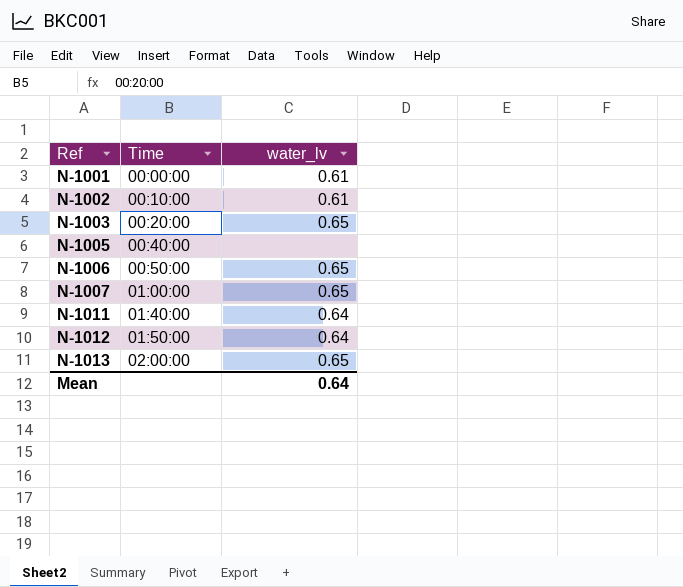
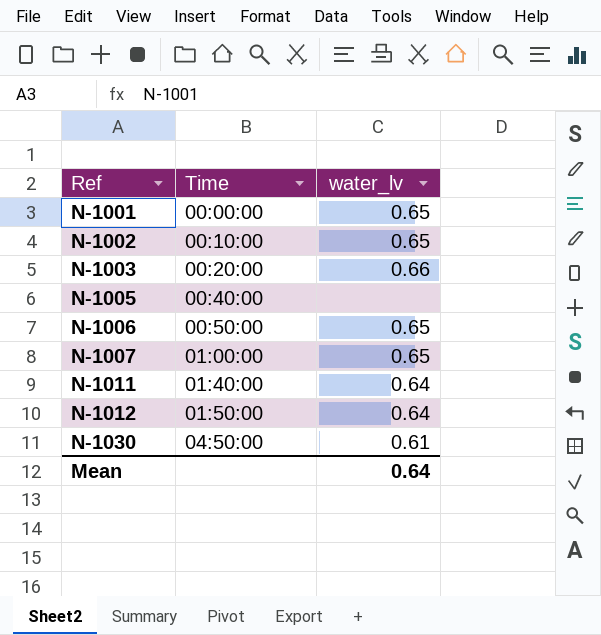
row N-1013: 02:00:00 | 0.65 -> none
N-1001 | water_lv: 0.61 -> 0.65
N-1002 | water_lv: 0.61 -> 0.65
N-1003 | water_lv: 0.65 -> 0.66
row N-1030: none -> 04:50:00 | 0.61

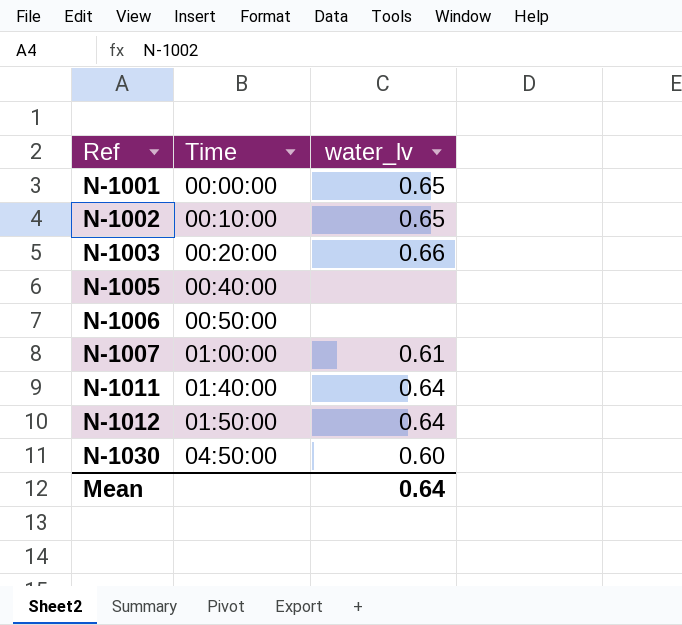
N-1006 | water_lv: 0.65 -> none
N-1007 | water_lv: 0.65 -> 0.61
N-1030 | water_lv: 0.61 -> 0.60

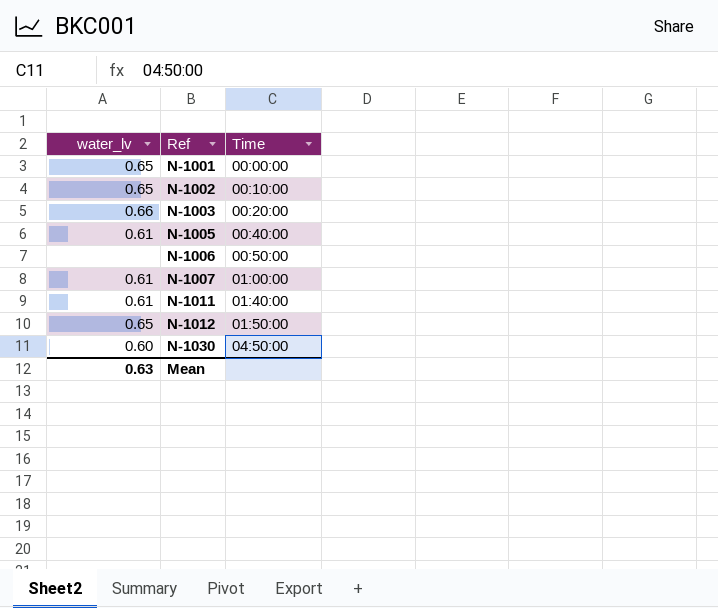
column water_lv | position: 3 -> 1
N-1005 | water_lv: none -> 0.61
N-1011 | water_lv: 0.64 -> 0.61
N-1012 | water_lv: 0.64 -> 0.65
Mean | water_lv: 0.64 -> 0.63

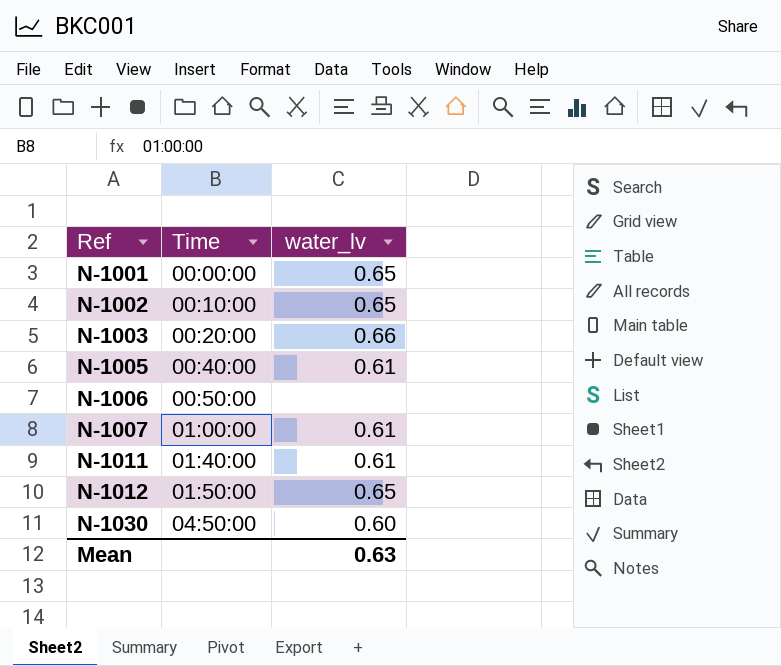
column water_lv | position: 1 -> 3

